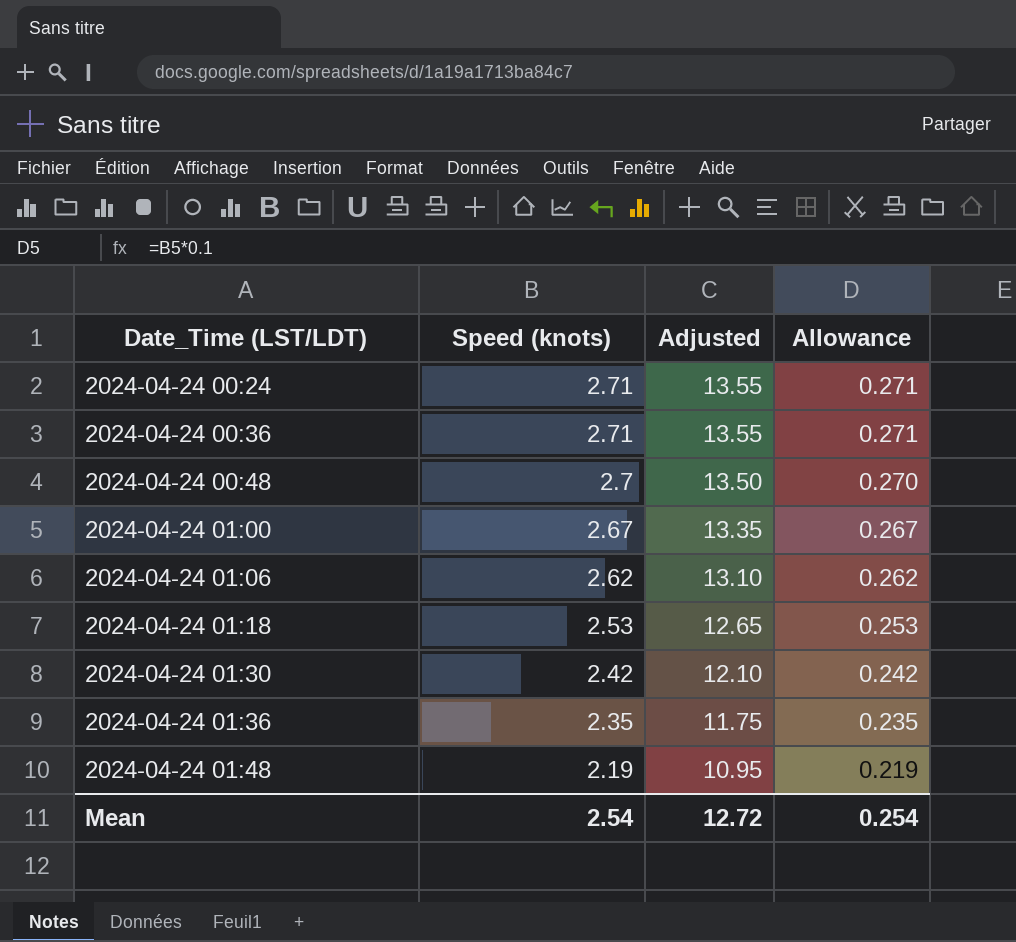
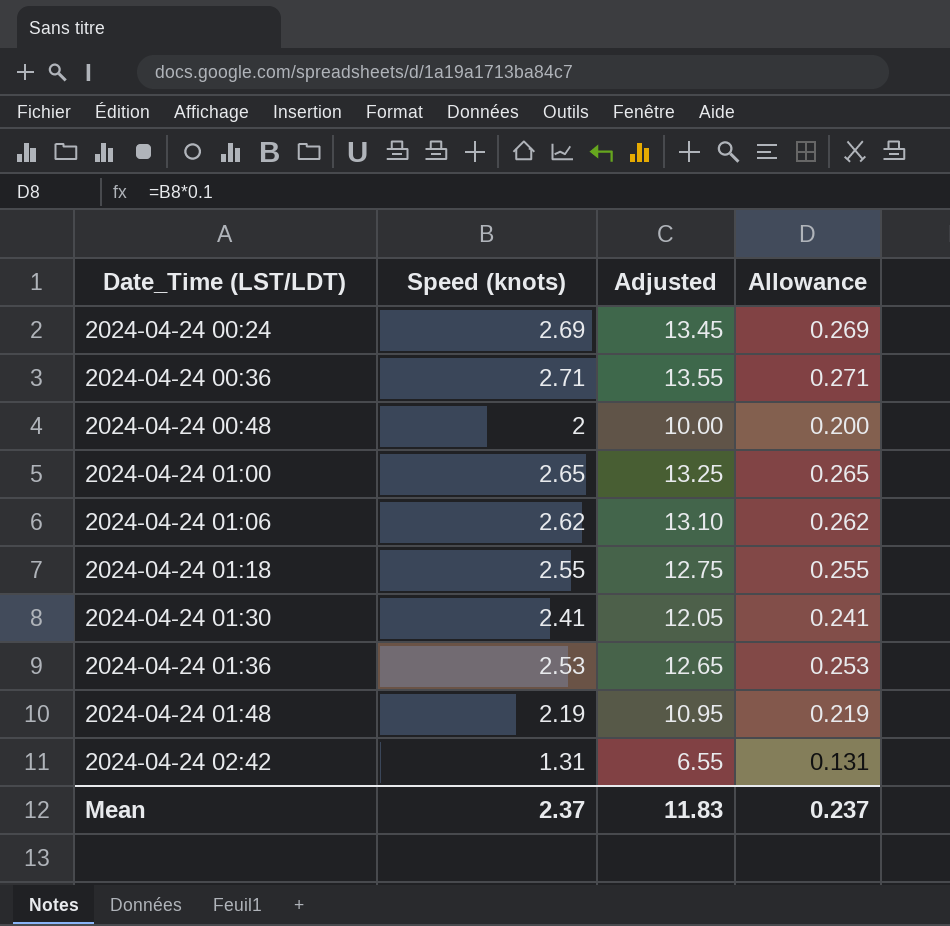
2024-04-24 00:24 | Speed (knots): 2.71 -> 2.69
2024-04-24 00:24 | Adjusted: 13.55 -> 13.45
2024-04-24 00:24 | Allowance: 0.271 -> 0.269
2024-04-24 00:48 | Speed (knots): 2.7 -> 2
2024-04-24 00:48 | Adjusted: 13.50 -> 10.00
2024-04-24 00:48 | Allowance: 0.270 -> 0.200
2024-04-24 01:00 | Speed (knots): 2.67 -> 2.65
2024-04-24 01:00 | Adjusted: 13.35 -> 13.25
2024-04-24 01:00 | Allowance: 0.267 -> 0.265
2024-04-24 01:18 | Speed (knots): 2.53 -> 2.55
2024-04-24 01:18 | Adjusted: 12.65 -> 12.75
2024-04-24 01:18 | Allowance: 0.253 -> 0.255
2024-04-24 01:30 | Speed (knots): 2.42 -> 2.41
2024-04-24 01:30 | Adjusted: 12.10 -> 12.05
2024-04-24 01:30 | Allowance: 0.242 -> 0.241
2024-04-24 01:36 | Speed (knots): 2.35 -> 2.53
2024-04-24 01:36 | Adjusted: 11.75 -> 12.65
2024-04-24 01:36 | Allowance: 0.235 -> 0.253
row 2024-04-24 02:42: none -> 1.31 | 6.55 | 0.131
Mean | Speed (knots): 2.54 -> 2.37
Mean | Adjusted: 12.72 -> 11.83
Mean | Allowance: 0.254 -> 0.237

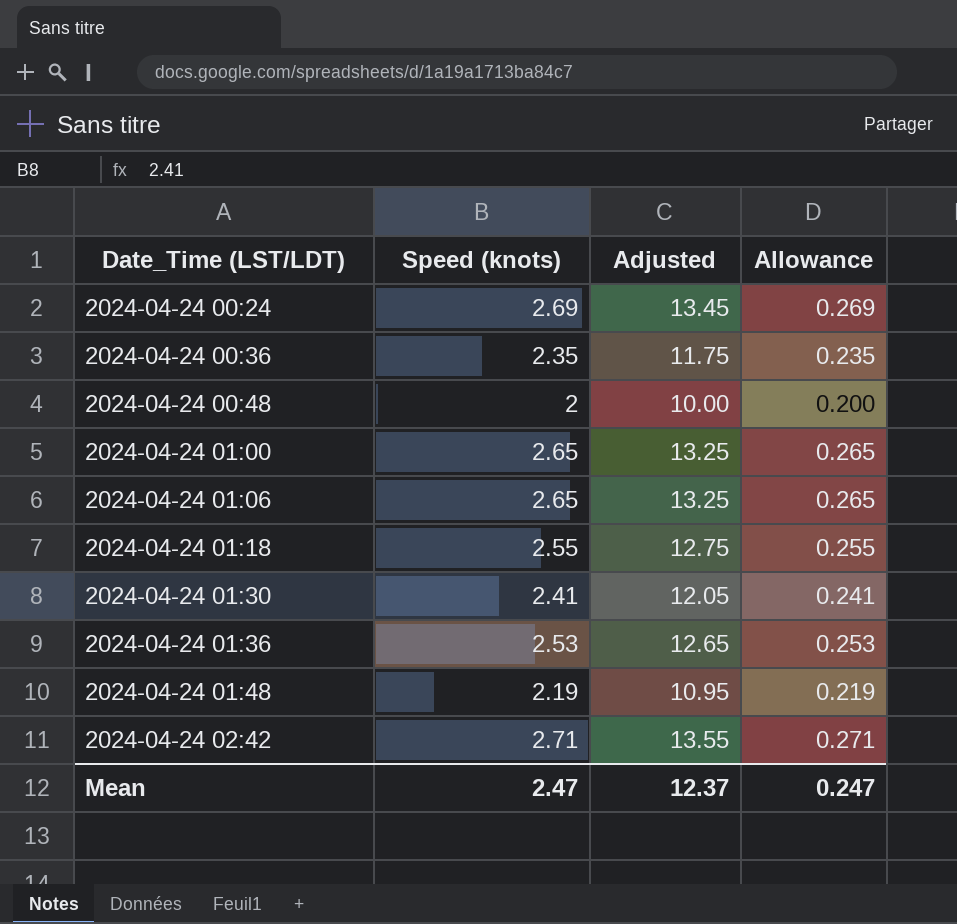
2024-04-24 00:36 | Speed (knots): 2.71 -> 2.35
2024-04-24 00:36 | Adjusted: 13.55 -> 11.75
2024-04-24 00:36 | Allowance: 0.271 -> 0.235
2024-04-24 01:06 | Speed (knots): 2.62 -> 2.65
2024-04-24 01:06 | Adjusted: 13.10 -> 13.25
2024-04-24 01:06 | Allowance: 0.262 -> 0.265
2024-04-24 02:42 | Speed (knots): 1.31 -> 2.71
2024-04-24 02:42 | Adjusted: 6.55 -> 13.55
2024-04-24 02:42 | Allowance: 0.131 -> 0.271
Mean | Speed (knots): 2.37 -> 2.47
Mean | Adjusted: 11.83 -> 12.37
Mean | Allowance: 0.237 -> 0.247

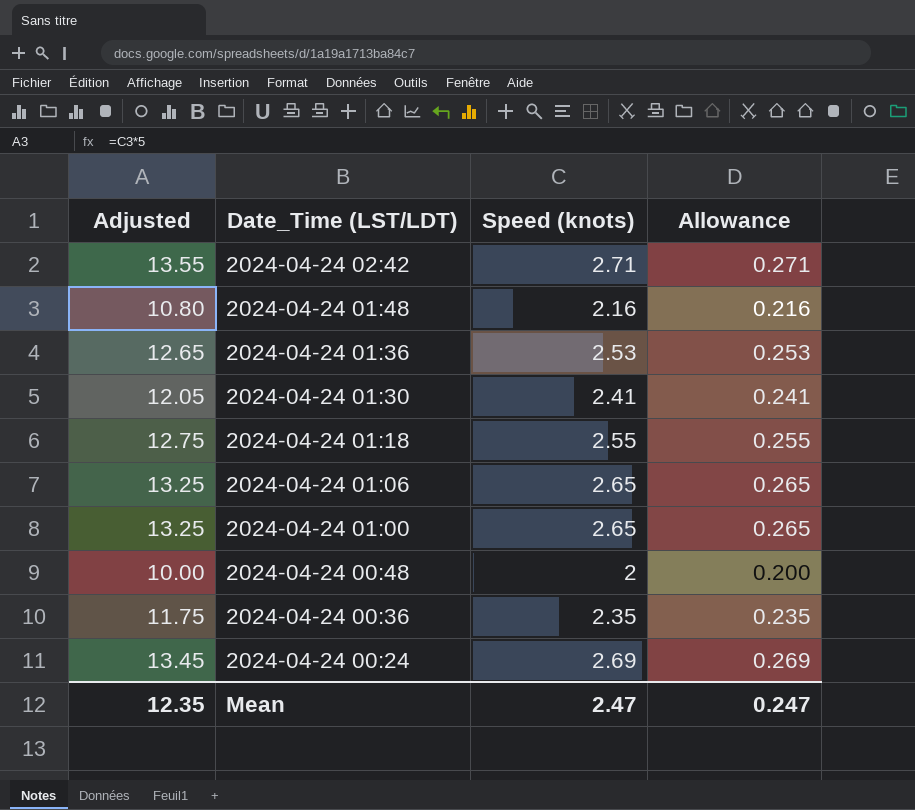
row order: Date_Time (LST/LDT) ascending -> Date_Time (LST/LDT) descending
column Adjusted | position: 3 -> 1
2024-04-24 01:48 | Adjusted: 10.95 -> 10.80
2024-04-24 01:48 | Speed (knots): 2.19 -> 2.16
2024-04-24 01:48 | Allowance: 0.219 -> 0.216
Mean | Adjusted: 12.37 -> 12.35

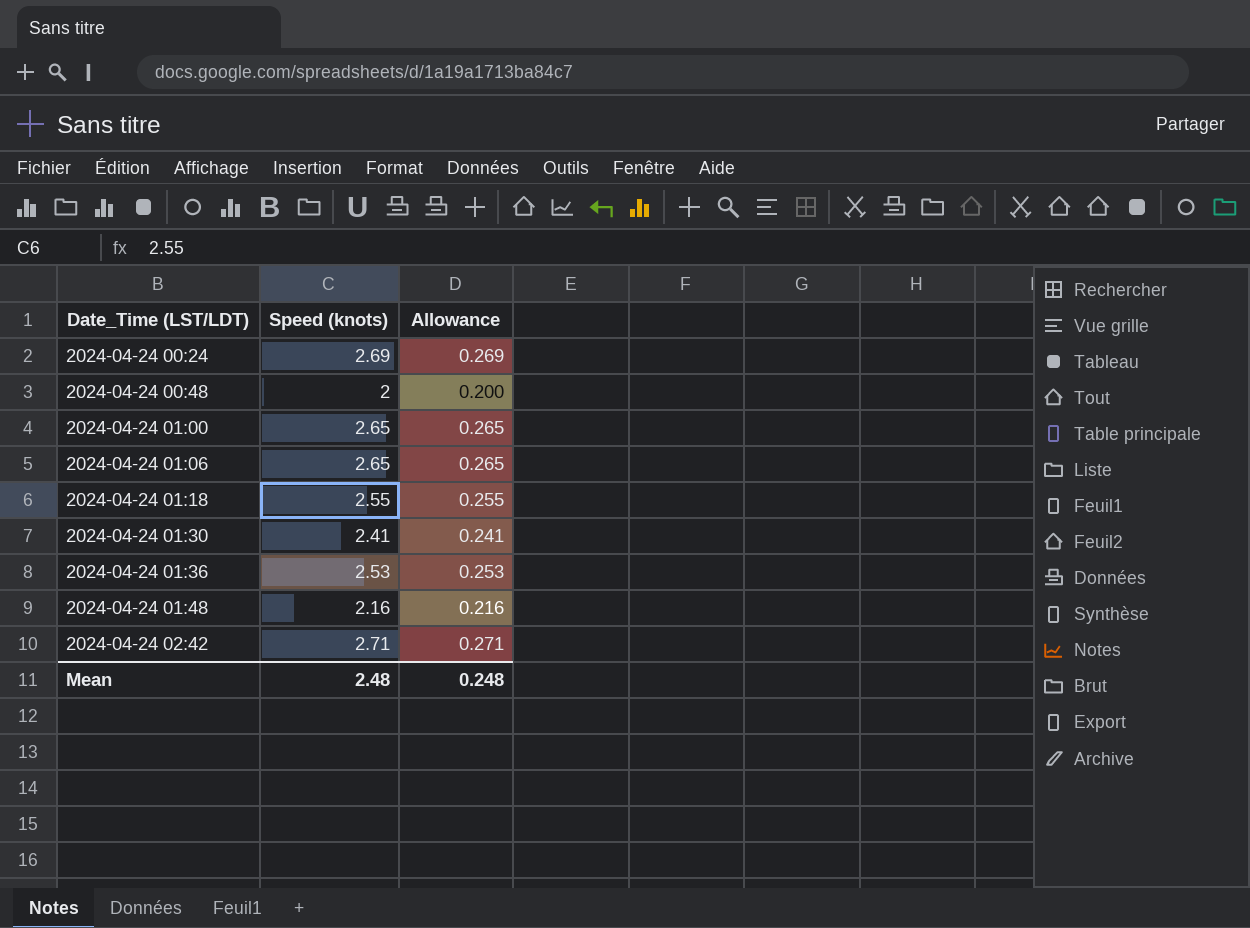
row order: Date_Time (LST/LDT) descending -> Date_Time (LST/LDT) ascending
column Adjusted | formula: [Speed (knots)] * 5 -> none
row 2024-04-24 00:36: 11.75 | 2.35 | 0.235 -> none
Mean | Speed (knots): 2.47 -> 2.48
Mean | Allowance: 0.247 -> 0.248

